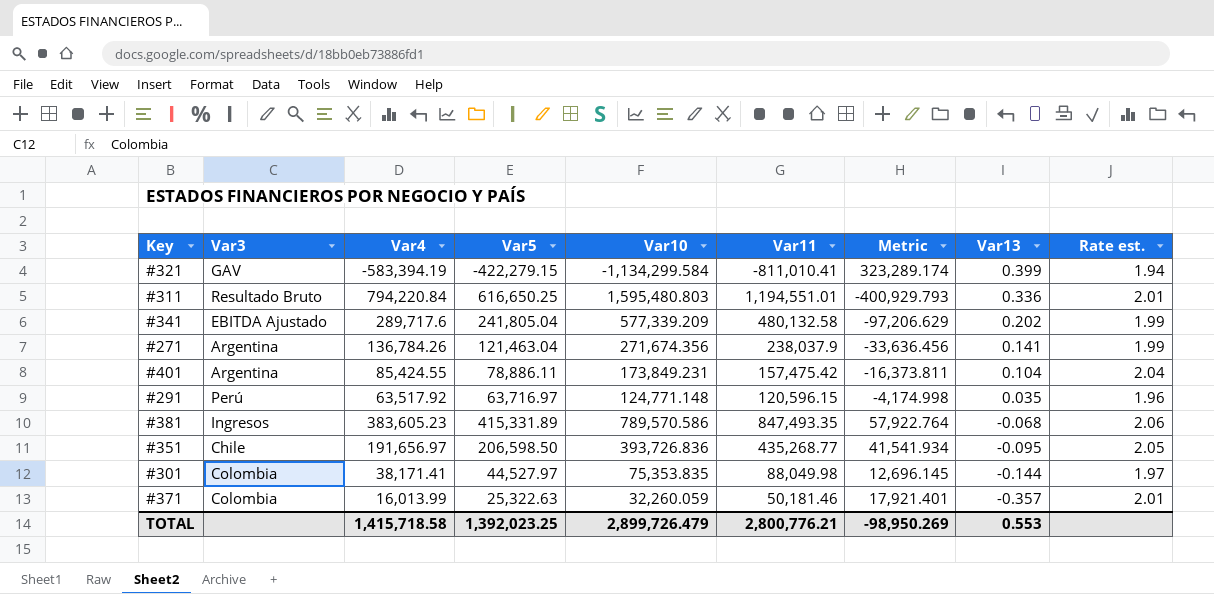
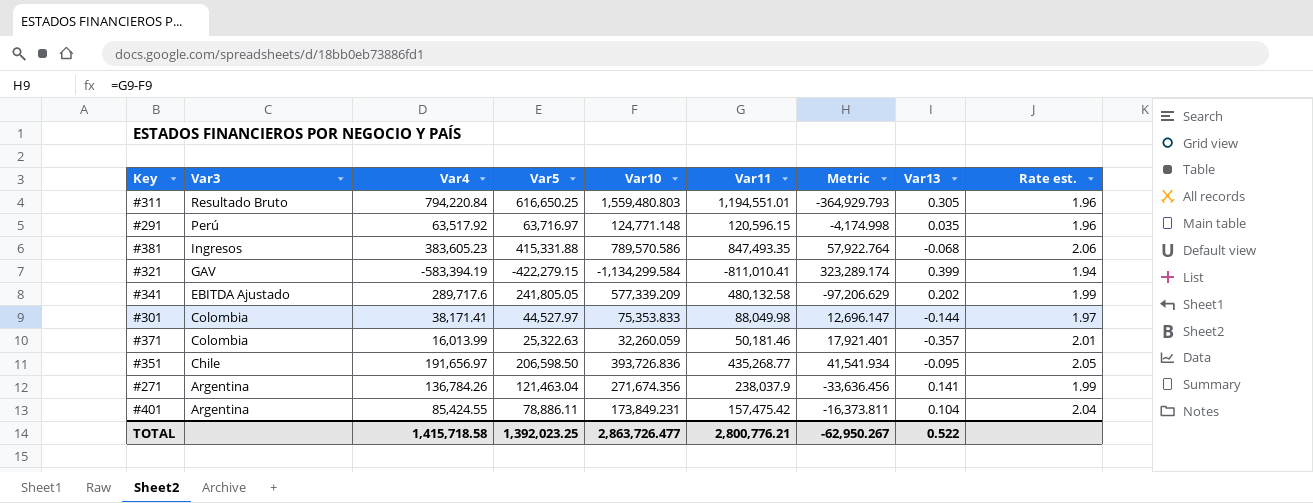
row order: Var13 descending -> Var3 descending
#311 | Var10: 1,595,480.803 -> 1,559,480.803
#311 | Metric: -400,929.793 -> -364,929.793
#311 | Var13: 0.336 -> 0.305
#311 | Rate est.: 2.01 -> 1.96
#381 | Var5: 415,331.89 -> 415,331.88
#341 | Var5: 241,805.04 -> 241,805.05
#301 | Var10: 75,353.835 -> 75,353.833
#301 | Metric: 12,696.145 -> 12,696.147
TOTAL | Var10: 2,899,726.479 -> 2,863,726.477
TOTAL | Metric: -98,950.269 -> -62,950.267
TOTAL | Var13: 0.553 -> 0.522

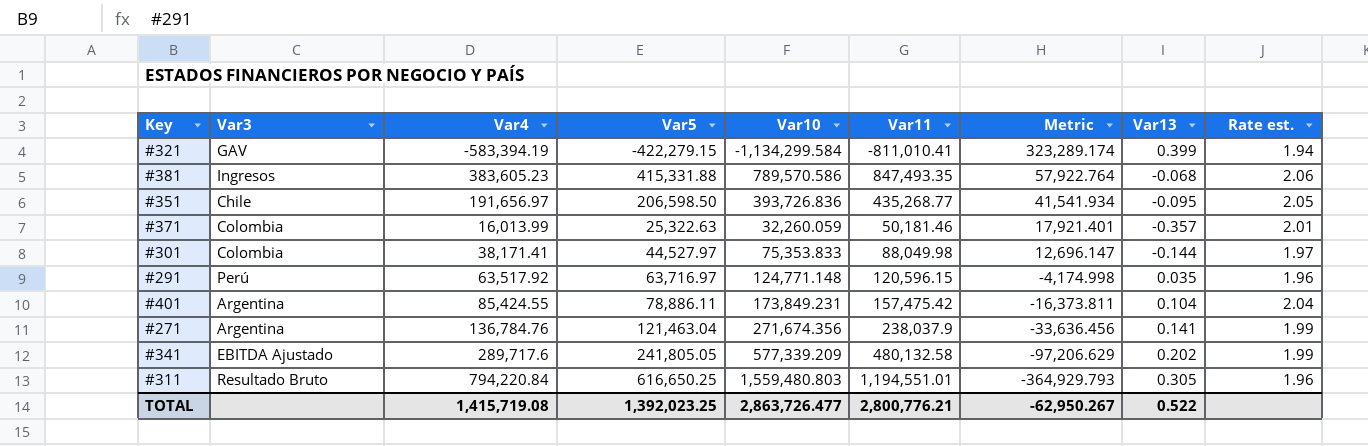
row order: Var3 descending -> Metric descending
#271 | Var4: 136,784.26 -> 136,784.76
TOTAL | Var4: 1,415,718.58 -> 1,415,719.08

